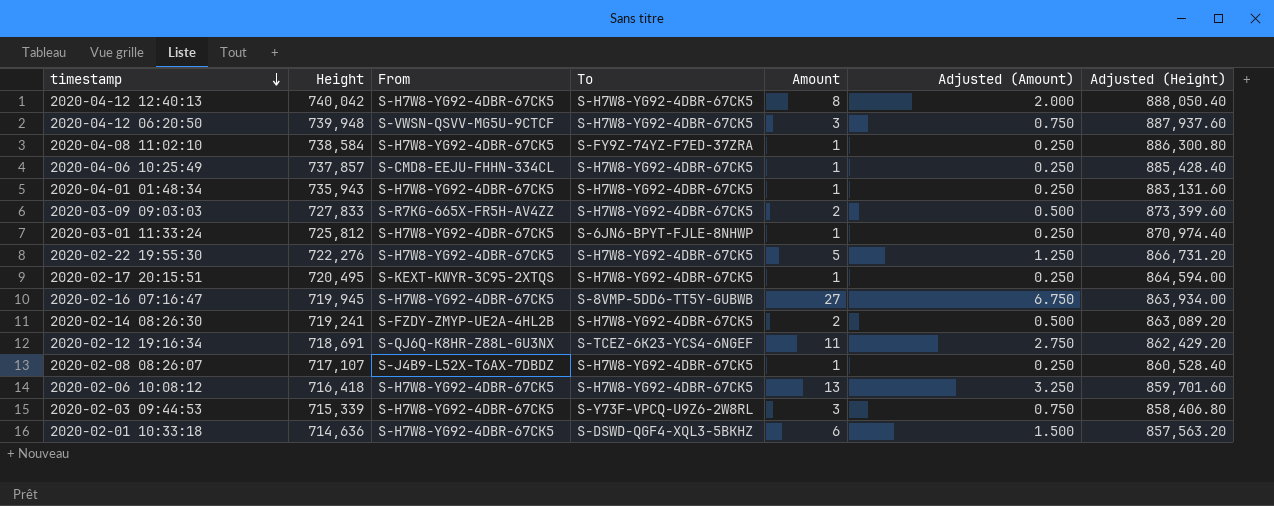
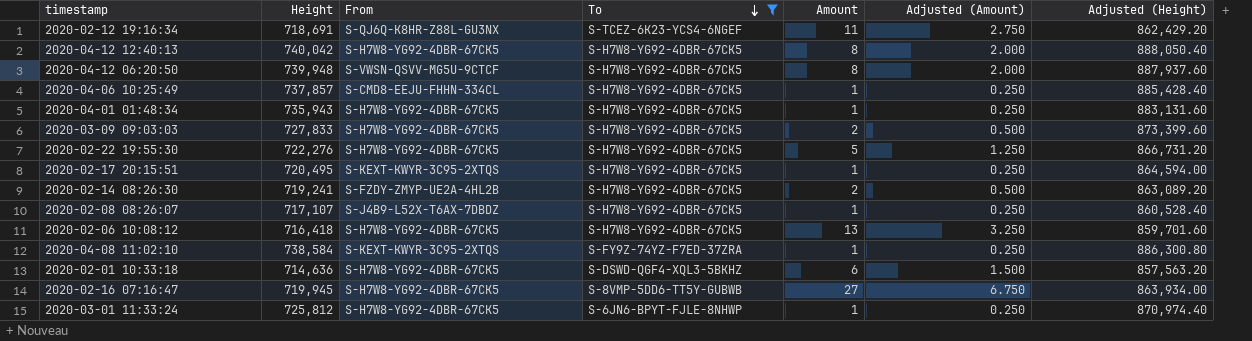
filter: none -> To != S-Y73F-VPCQ-U9Z6-2W8RL
row order: timestamp descending -> To descending
2020-04-12 06:20:50 | Amount: 3 -> 8
2020-04-12 06:20:50 | Adjusted (Amount): 0.750 -> 2.000
2020-03-09 09:03:03 | From: S-R7KG-665X-FR5H-AV4ZZ -> S-H7W8-YG92-4DBR-67CK5
2020-04-08 11:02:10 | From: S-H7W8-YG92-4DBR-67CK5 -> S-KEXT-KWYR-3C95-2XTQS

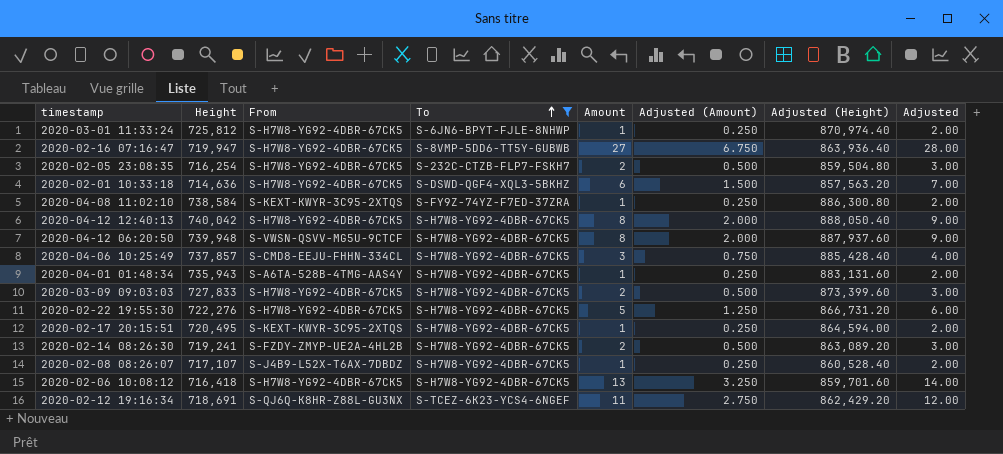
row order: To descending -> To ascending
column Adjusted | formula: none -> [Amount] + 1
2020-02-16 07:16:47 | Height: 719,945 -> 719,947
2020-02-16 07:16:47 | Adjusted (Height): 863,934.00 -> 863,936.40
row 2020-02-05 23:08:35: none -> 716,254 | S-H7W8-YG92-4DBR-67CK5 | S-232C-CTZB-FLP7-FSKH7 | 2 | 0.500 | 859,504.80 | 3.00
2020-04-06 10:25:49 | Amount: 1 -> 3
2020-04-06 10:25:49 | Adjusted (Amount): 0.250 -> 0.750
2020-04-01 01:48:34 | From: S-H7W8-YG92-4DBR-67CK5 -> S-A6TA-528B-4TMG-AAS4Y

